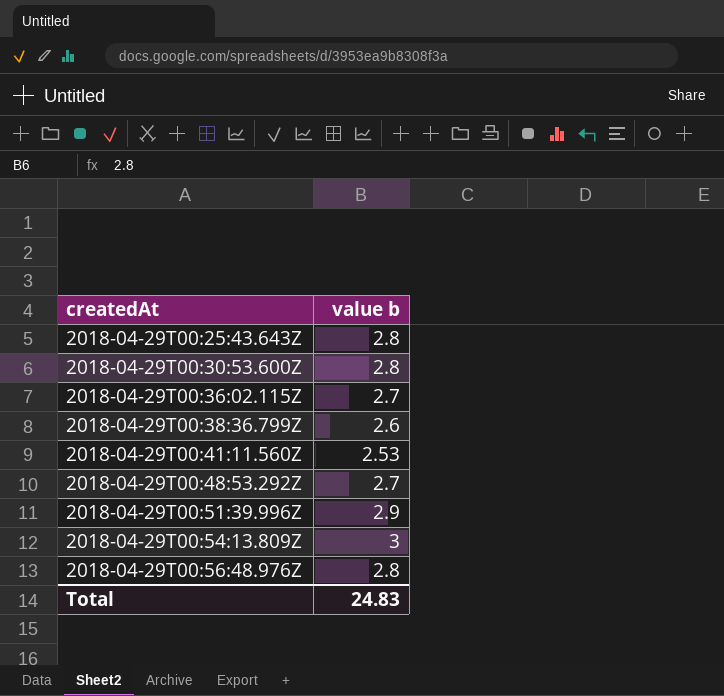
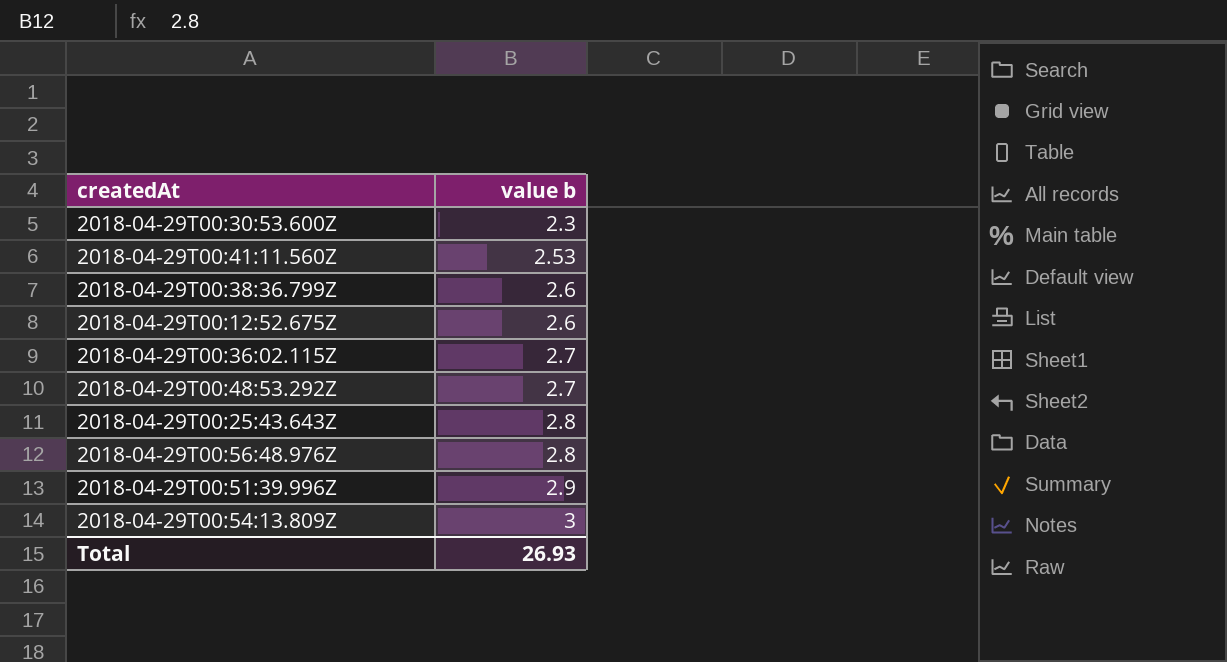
row order: createdAt ascending -> value b ascending
2018-04-29T00:30:53.600Z | value b: 2.8 -> 2.3
row 2018-04-29T00:12:52.675Z: none -> 2.6
Total | value b: 24.83 -> 26.93

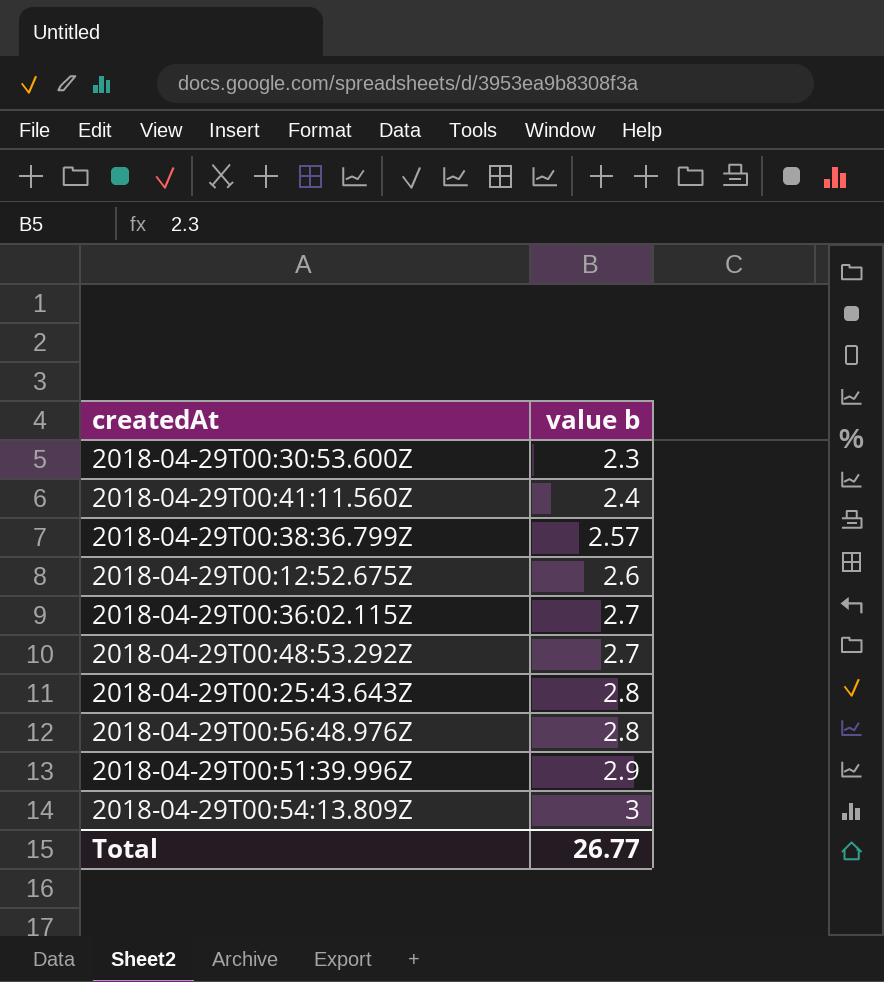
2018-04-29T00:41:11.560Z | value b: 2.53 -> 2.4
2018-04-29T00:38:36.799Z | value b: 2.6 -> 2.57
Total | value b: 26.93 -> 26.77

